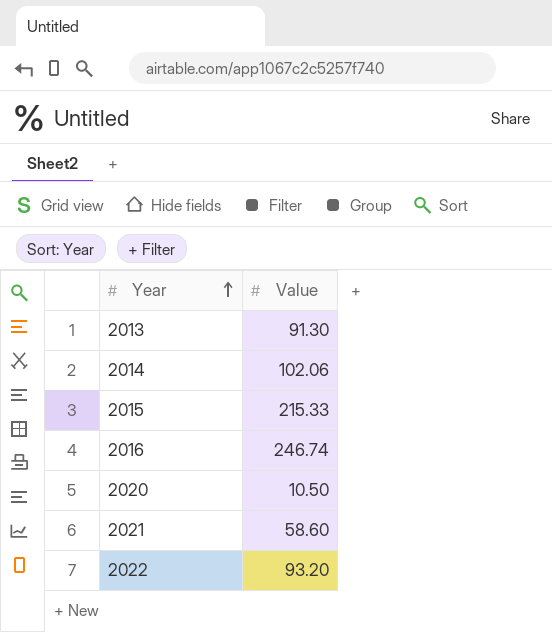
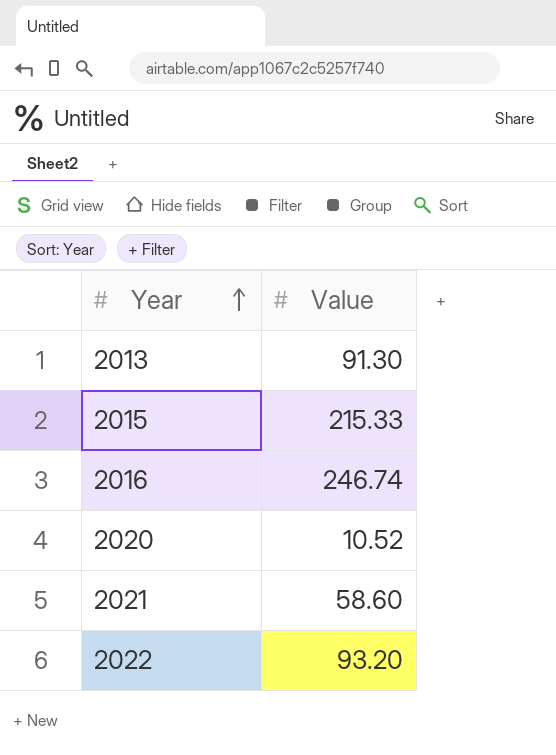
row 2014: 102.06 -> none
2020 | Value: 10.50 -> 10.52

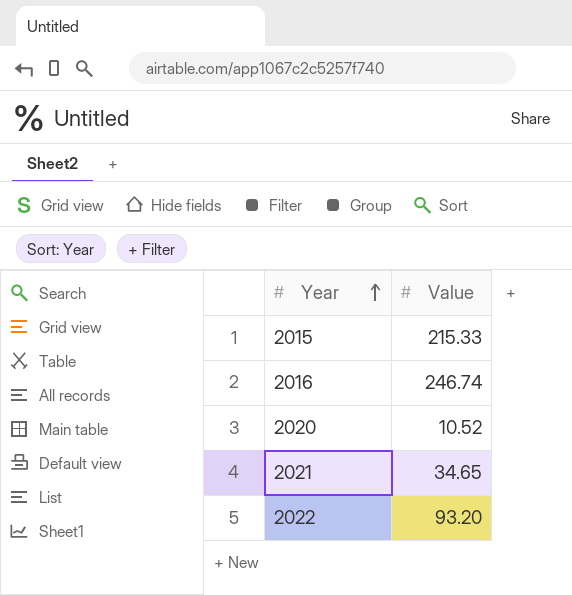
row 2013: 91.30 -> none
2021 | Value: 58.60 -> 34.65

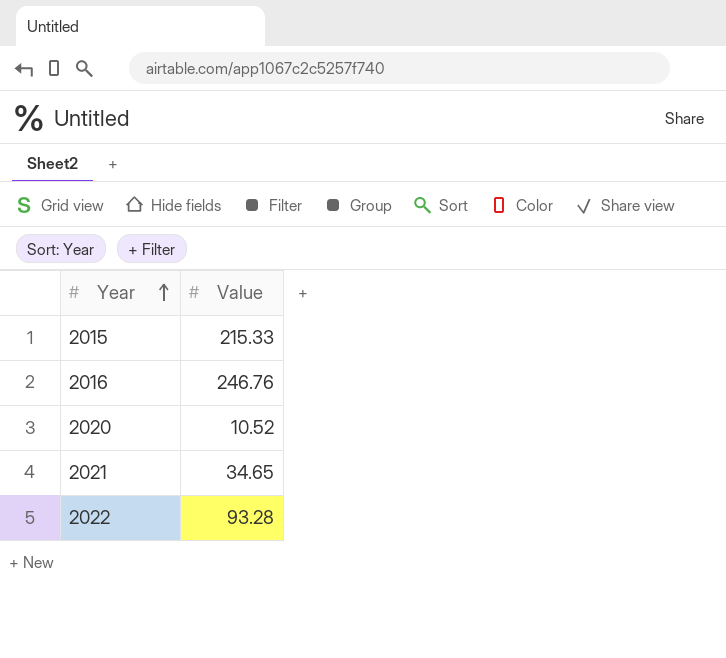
2016 | Value: 246.74 -> 246.76
2022 | Value: 93.20 -> 93.28

